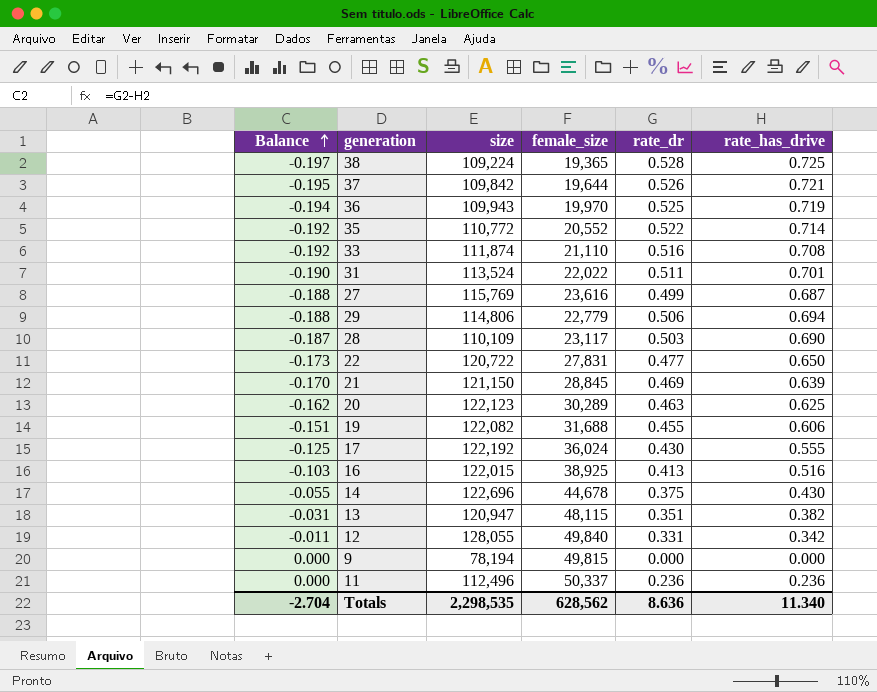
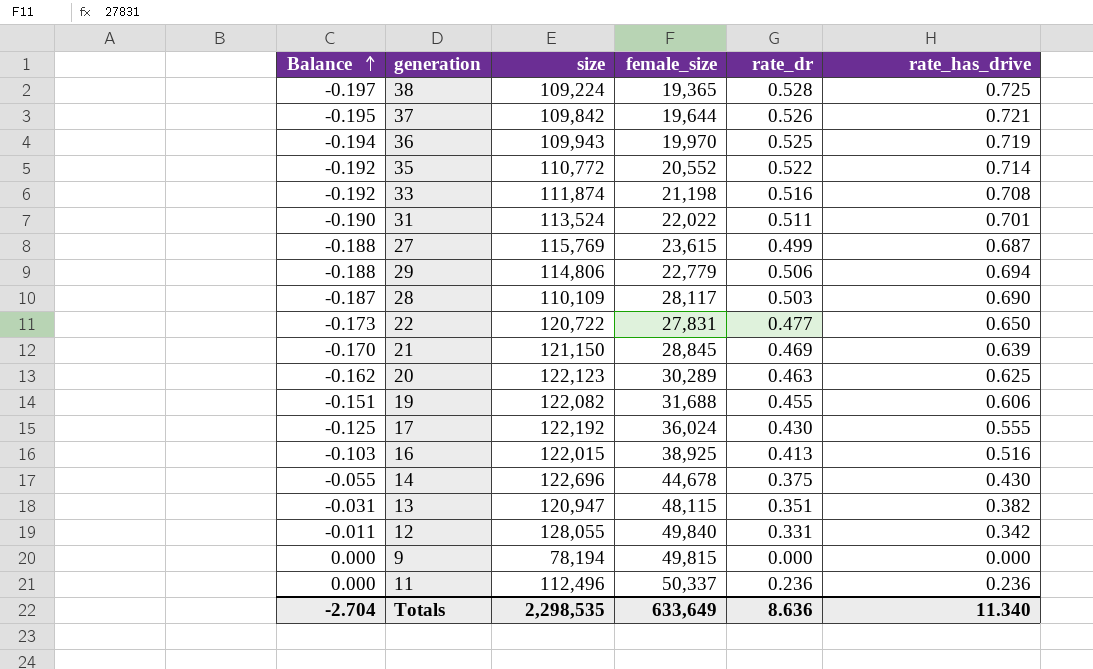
33 | female_size: 21,110 -> 21,198
27 | female_size: 23,616 -> 23,615
28 | female_size: 23,117 -> 28,117
Totals | female_size: 628,562 -> 633,649

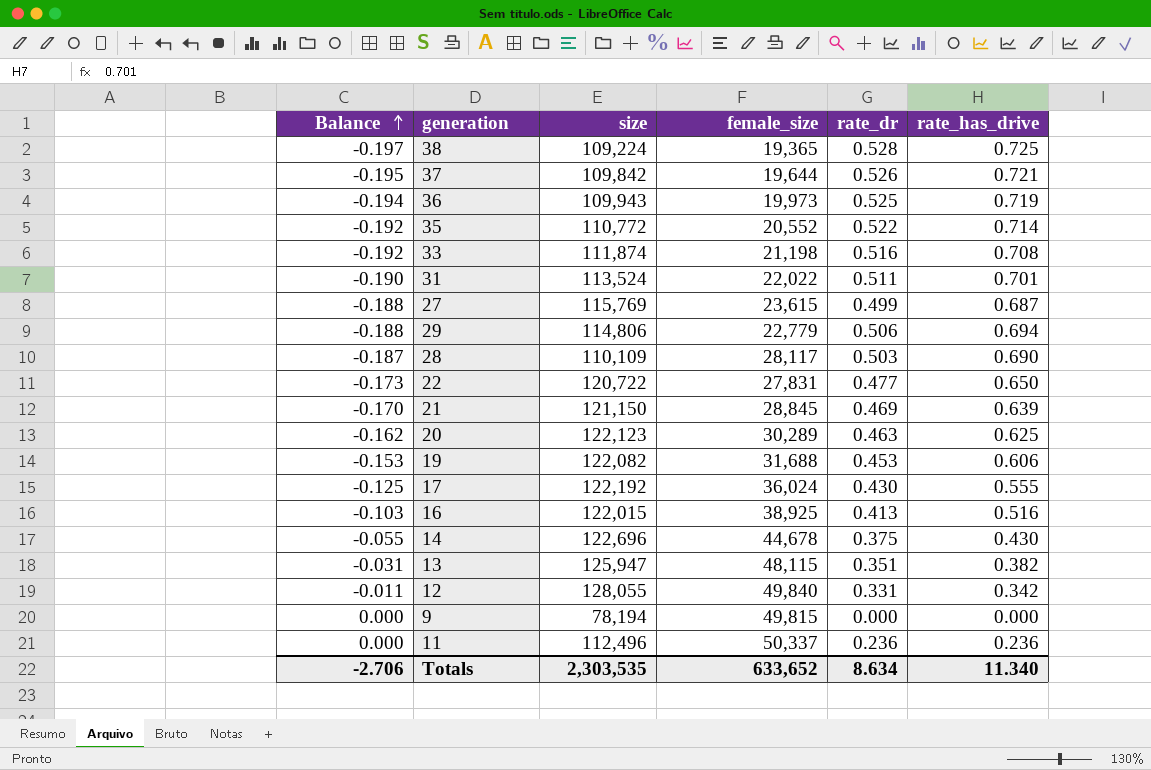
36 | female_size: 19,970 -> 19,973
19 | Balance: -0.151 -> -0.153
19 | rate_dr: 0.455 -> 0.453
13 | size: 120,947 -> 125,947
Totals | Balance: -2.704 -> -2.706
Totals | size: 2,298,535 -> 2,303,535
Totals | female_size: 633,649 -> 633,652
Totals | rate_dr: 8.636 -> 8.634

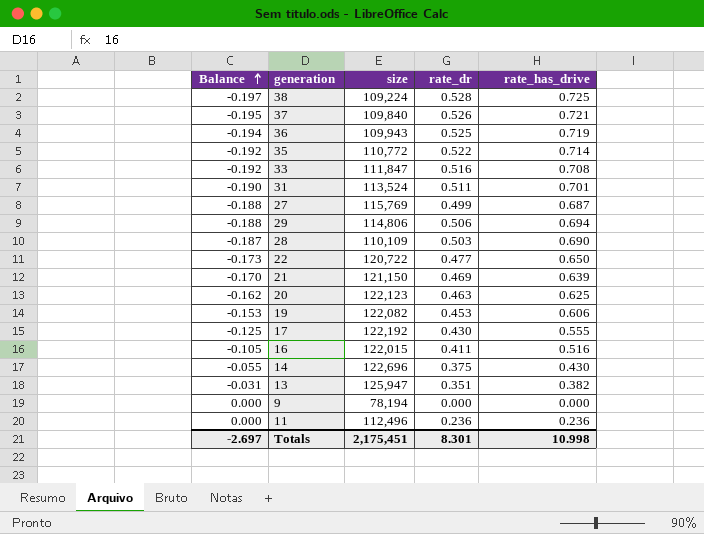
column female_size | position: 4 -> none
row 12: -0.011 | 128,055 | 49,840 | 0.331 | 0.342 -> none
37 | size: 109,842 -> 109,840
33 | size: 111,874 -> 111,847
16 | Balance: -0.103 -> -0.105
16 | rate_dr: 0.413 -> 0.411
Totals | Balance: -2.706 -> -2.697
Totals | size: 2,303,535 -> 2,175,451
Totals | rate_dr: 8.634 -> 8.301
Totals | rate_has_drive: 11.340 -> 10.998

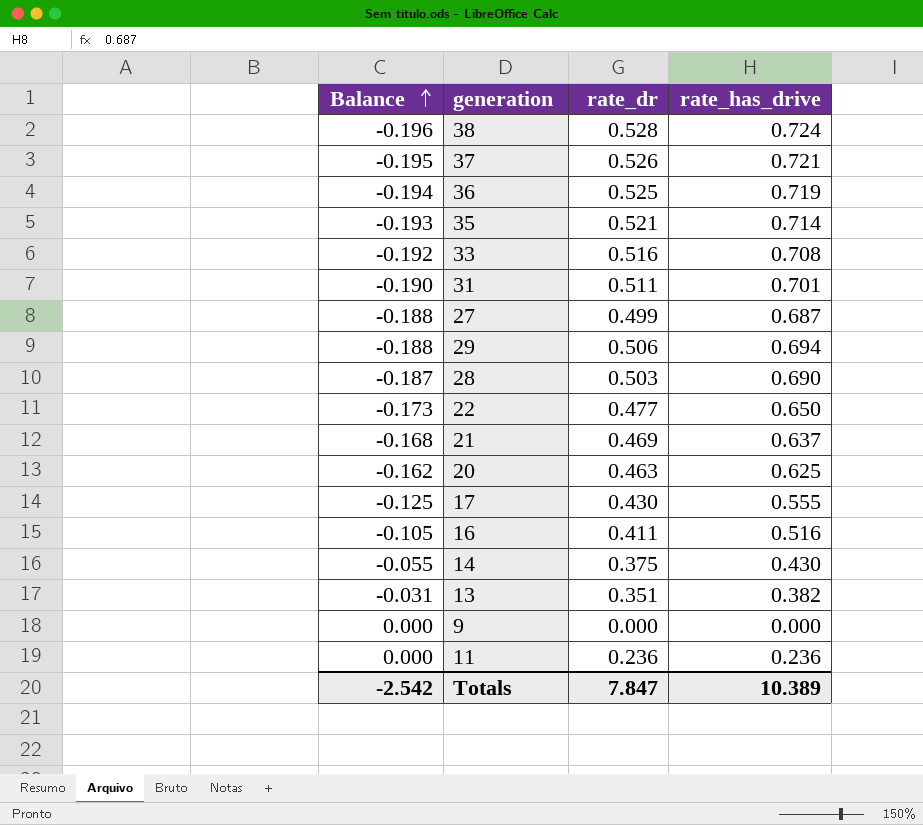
column size | position: 3 -> none
row 19: -0.153 | 122,082 | 0.453 | 0.606 -> none
38 | Balance: -0.197 -> -0.196
38 | rate_has_drive: 0.725 -> 0.724
35 | Balance: -0.192 -> -0.193
35 | rate_dr: 0.522 -> 0.521
21 | Balance: -0.170 -> -0.168
21 | rate_has_drive: 0.639 -> 0.637
Totals | Balance: -2.697 -> -2.542
Totals | rate_dr: 8.301 -> 7.847
Totals | rate_has_drive: 10.998 -> 10.389

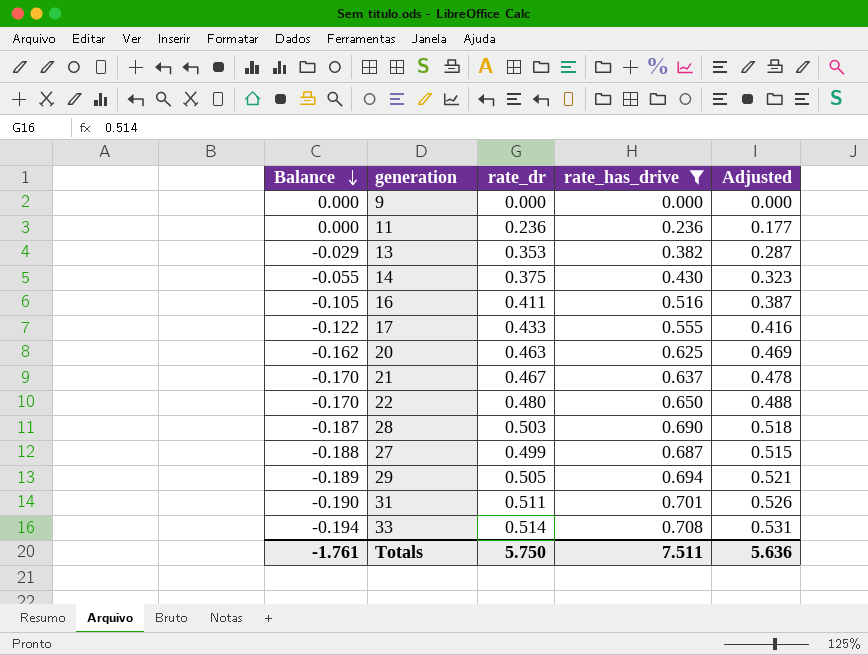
filter: none -> rate_has_drive <= 0.708
row order: Balance ascending -> Balance descending
column Adjusted | formula: none -> [rate_has_drive] * 0.75
13 | Balance: -0.031 -> -0.029
13 | rate_dr: 0.351 -> 0.353
17 | Balance: -0.125 -> -0.122
17 | rate_dr: 0.430 -> 0.433
21 | Balance: -0.168 -> -0.170
21 | rate_dr: 0.469 -> 0.467
22 | Balance: -0.173 -> -0.170
22 | rate_dr: 0.477 -> 0.480
29 | Balance: -0.188 -> -0.189
29 | rate_dr: 0.506 -> 0.505
33 | Balance: -0.192 -> -0.194
33 | rate_dr: 0.516 -> 0.514
Totals | Balance: -2.542 -> -1.761
Totals | rate_dr: 7.847 -> 5.750
Totals | rate_has_drive: 10.389 -> 7.511

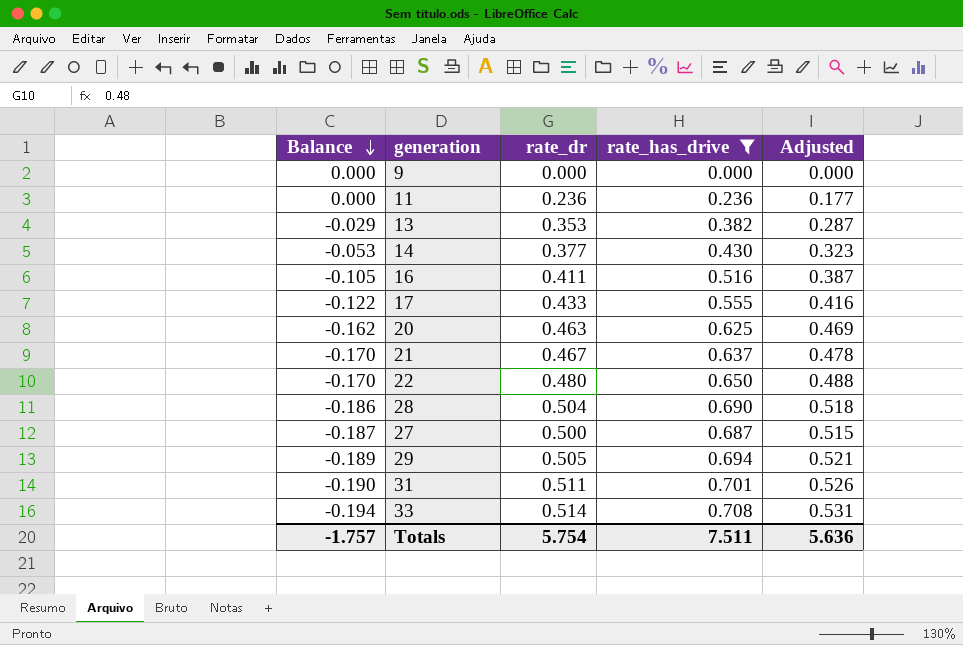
14 | Balance: -0.055 -> -0.053
14 | rate_dr: 0.375 -> 0.377
28 | Balance: -0.187 -> -0.186
28 | rate_dr: 0.503 -> 0.504
27 | Balance: -0.188 -> -0.187
27 | rate_dr: 0.499 -> 0.500
Totals | Balance: -1.761 -> -1.757
Totals | rate_dr: 5.750 -> 5.754

